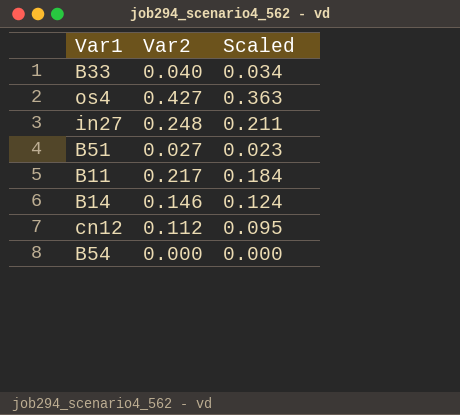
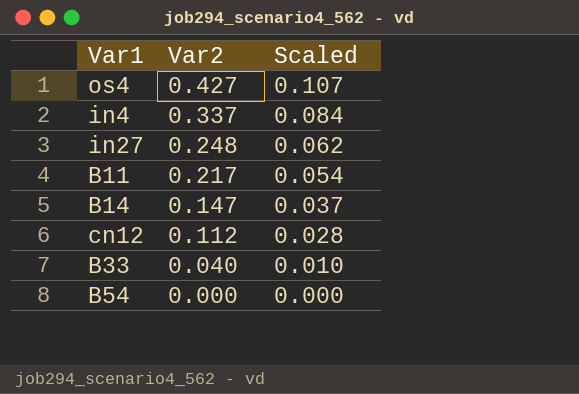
row order: none -> Var2 descending
column Scaled | formula: [Var2] * 0.85 -> [Var2] * 0.25
row B51: 0.027 | 0.023 -> none
row in4: none -> 0.337 | 0.084
B14 | Var2: 0.146 -> 0.147

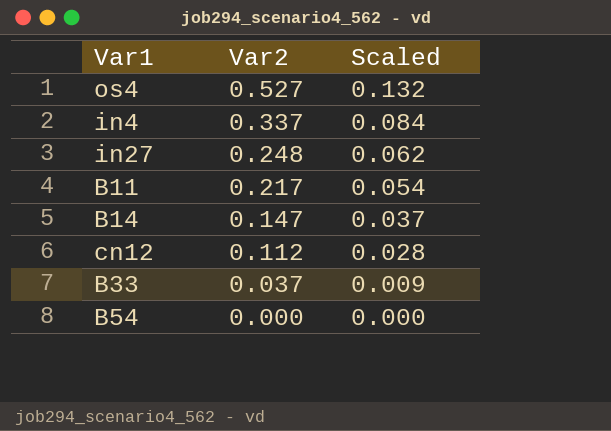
os4 | Var2: 0.427 -> 0.527
os4 | Scaled: 0.107 -> 0.132
B33 | Var2: 0.040 -> 0.037
B33 | Scaled: 0.010 -> 0.009

